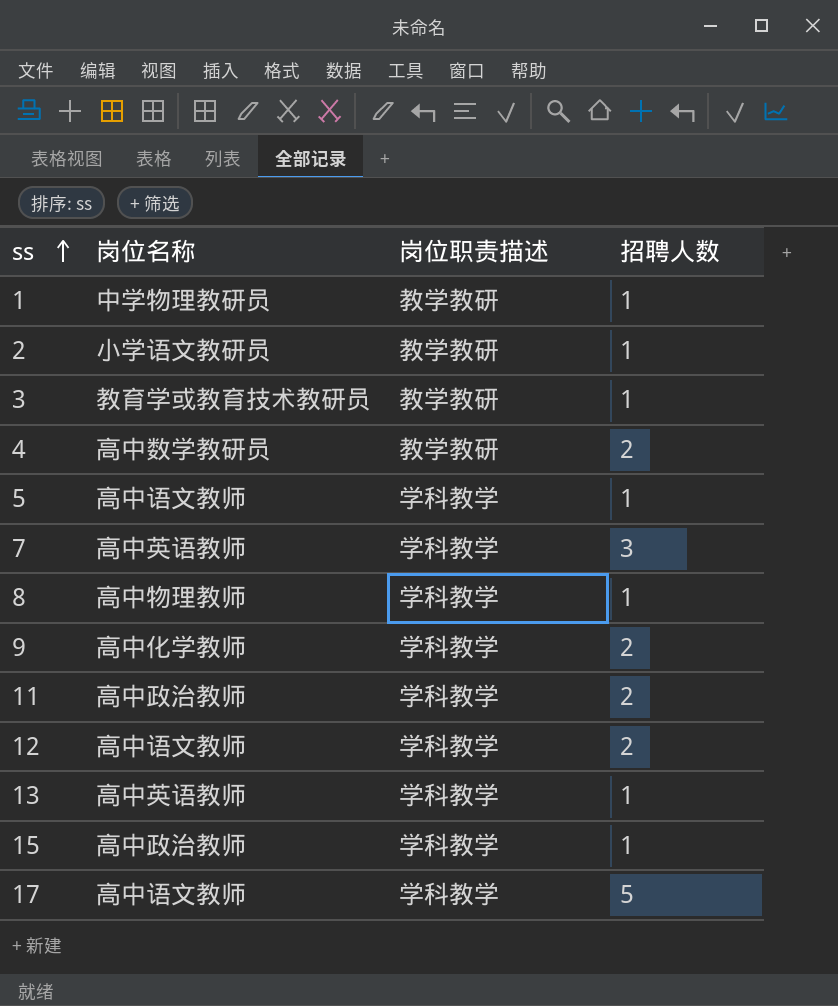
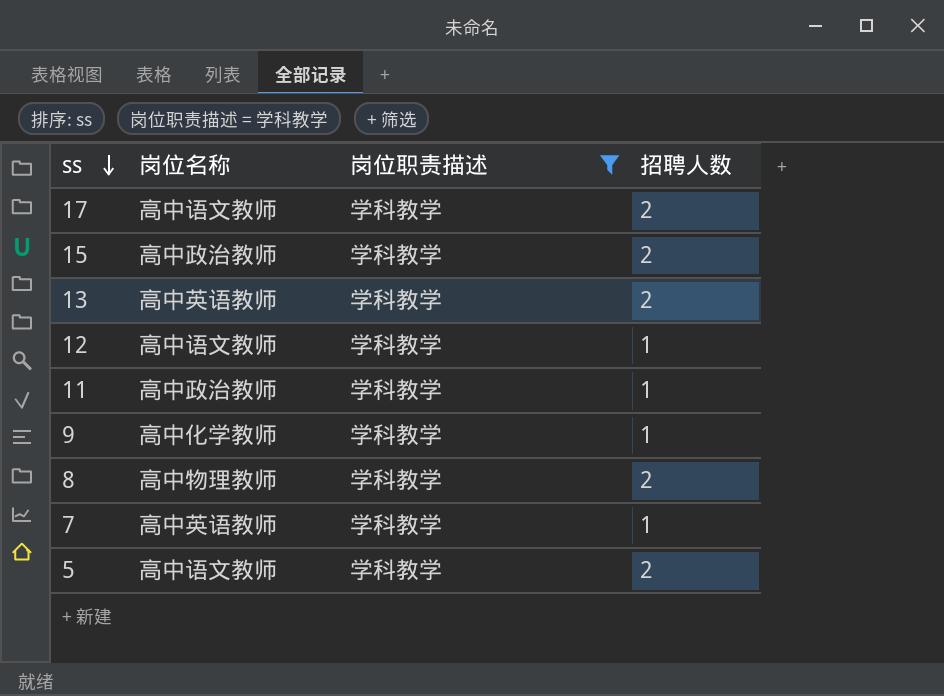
filter: none -> 岗位职责描述 = 学科教学
row order: ss ascending -> ss descending
17 | 招聘人数: 5 -> 2
15 | 招聘人数: 1 -> 2
13 | 招聘人数: 1 -> 2
12 | 招聘人数: 2 -> 1
11 | 招聘人数: 2 -> 1
9 | 招聘人数: 2 -> 1
8 | 招聘人数: 1 -> 2
7 | 招聘人数: 3 -> 1
5 | 招聘人数: 1 -> 2

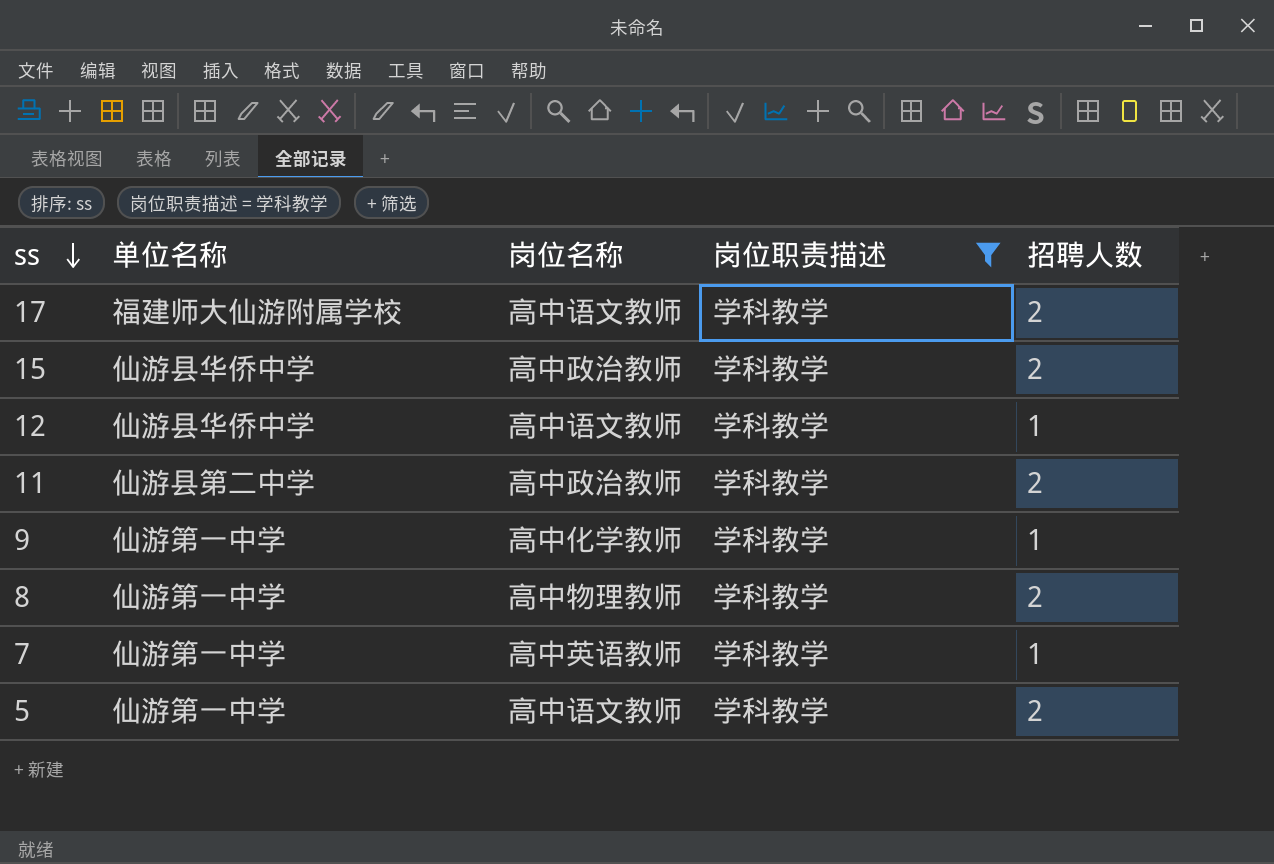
column 单位名称 | position: none -> 2
row 13: 高中英语教师 | 学科教学 | 2 -> none
11 | 招聘人数: 1 -> 2

